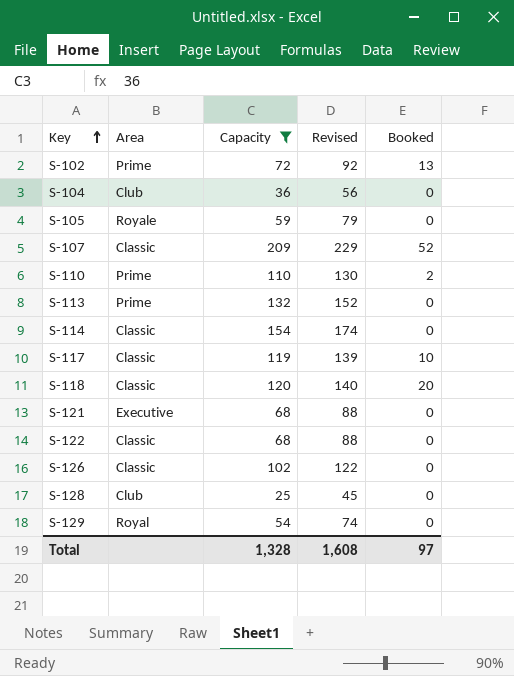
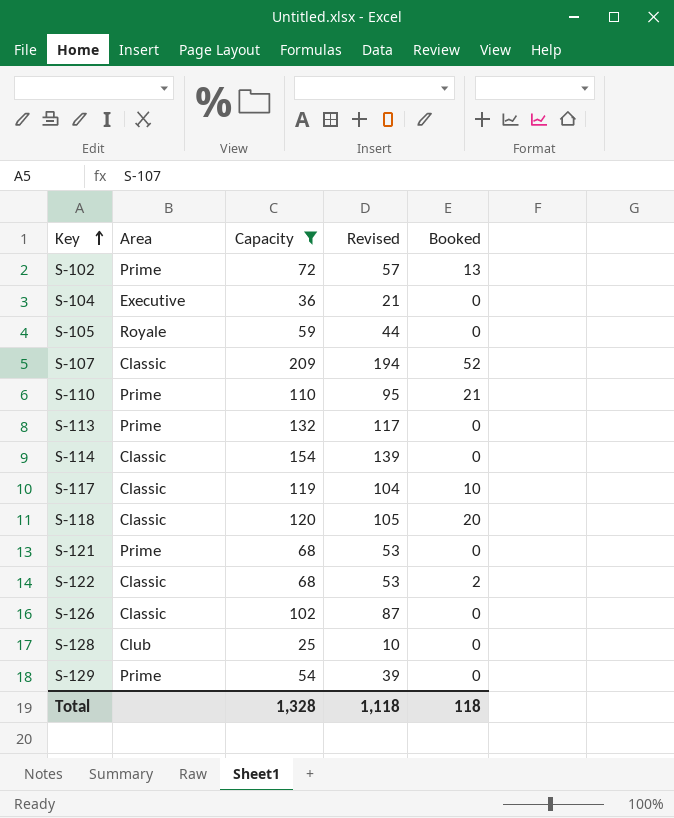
column Revised | formula: [Capacity] + 20 -> [Capacity] - 15
S-104 | Area: Club -> Executive
S-110 | Booked: 2 -> 21
S-121 | Area: Executive -> Prime
S-122 | Booked: 0 -> 2
S-129 | Area: Royal -> Prime
Total | Revised: 1,608 -> 1,118
Total | Booked: 97 -> 118

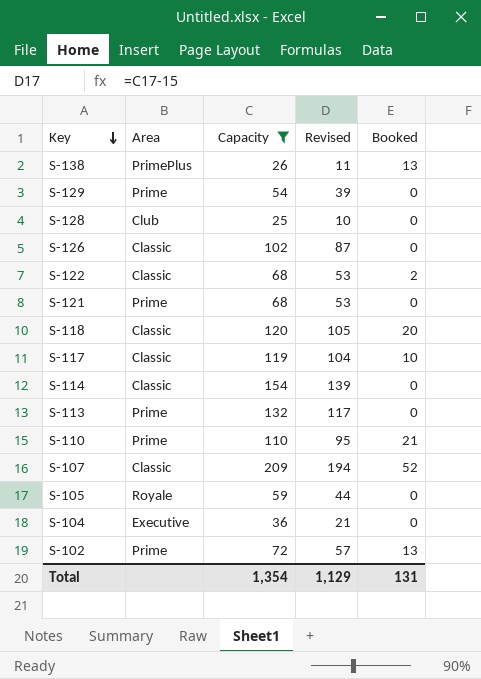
row order: Key ascending -> Key descending
row S-138: none -> PrimePlus | 26 | 11 | 13
Total | Capacity: 1,328 -> 1,354
Total | Revised: 1,118 -> 1,129
Total | Booked: 118 -> 131

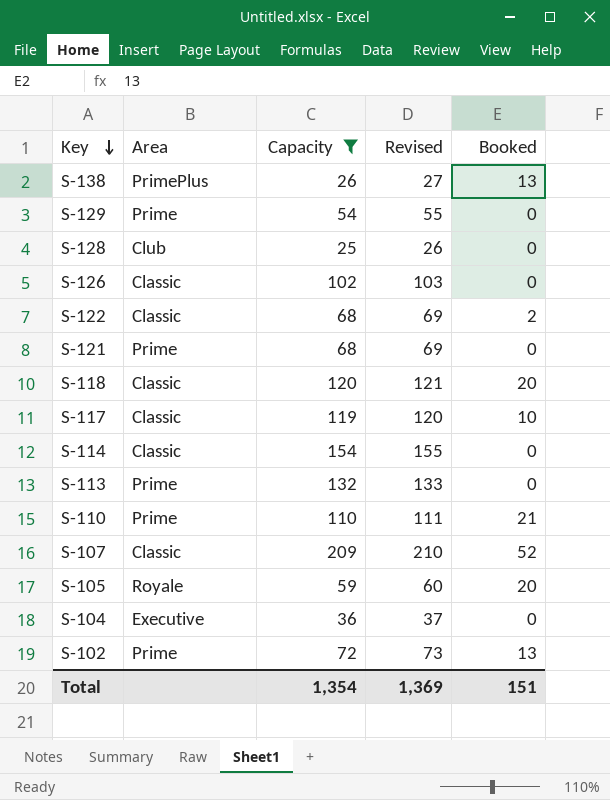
column Revised | formula: [Capacity] - 15 -> [Capacity] + 1
S-105 | Booked: 0 -> 20
Total | Revised: 1,129 -> 1,369
Total | Booked: 131 -> 151

